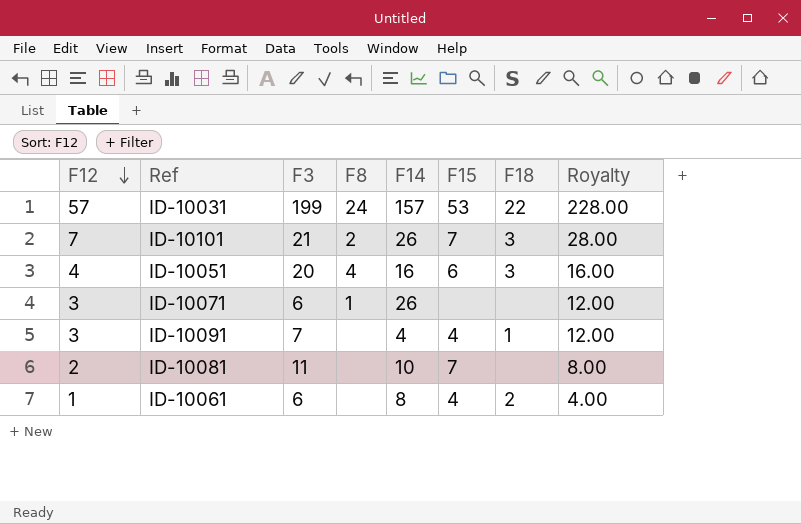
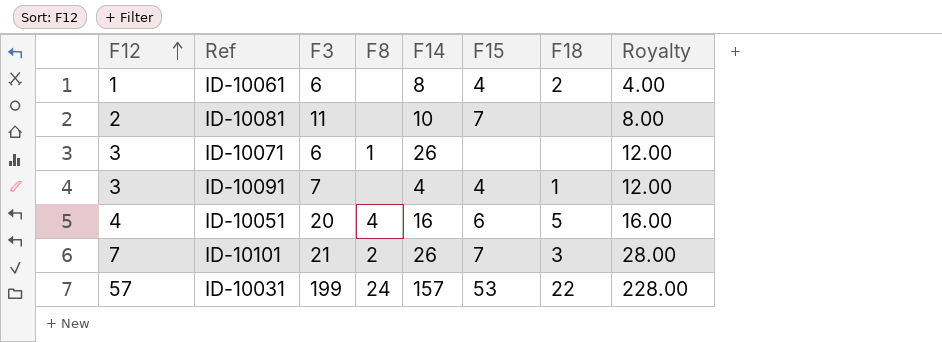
row order: F12 descending -> F12 ascending
ID-10051 | F18: 3 -> 5

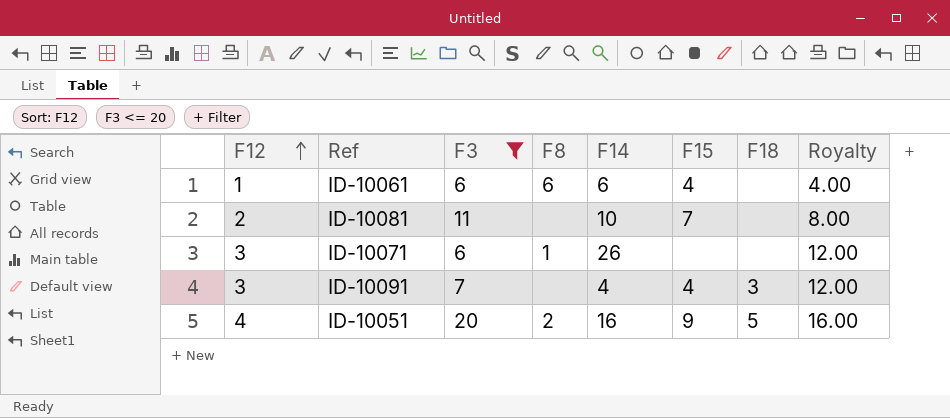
filter: none -> F3 <= 20
ID-10061 | F8: none -> 6
ID-10061 | F14: 8 -> 6
ID-10061 | F18: 2 -> none
ID-10091 | F18: 1 -> 3
ID-10051 | F8: 4 -> 2
ID-10051 | F15: 6 -> 9

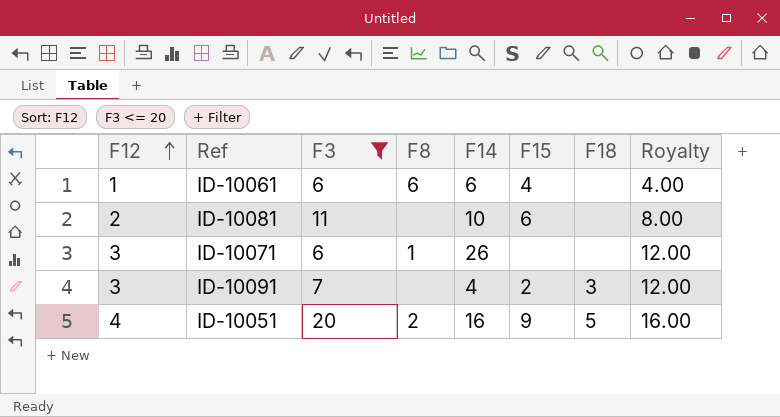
ID-10081 | F15: 7 -> 6
ID-10091 | F15: 4 -> 2

